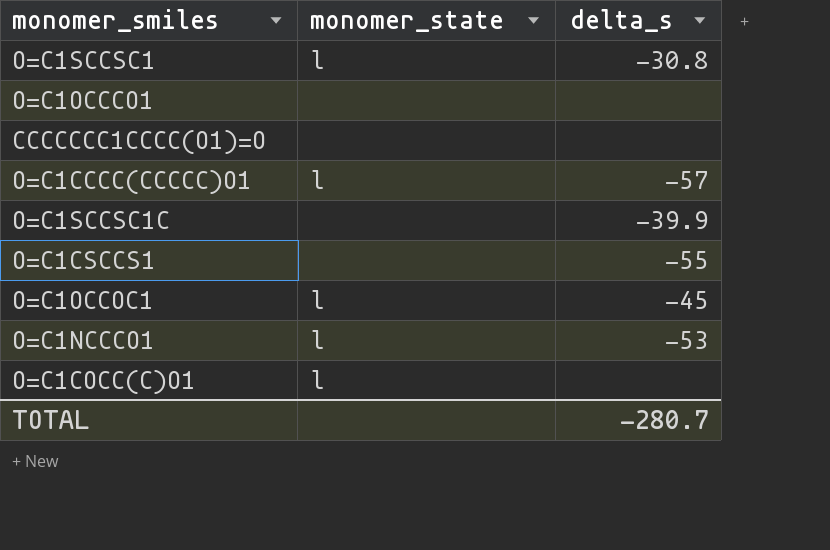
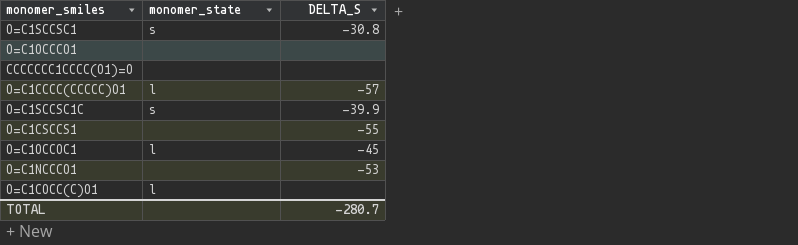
column name: delta_s -> DELTA_S
O=C1SCCSC1 | monomer_state: l -> s
O=C1SCCSC1C | monomer_state: none -> s
O=C1NCCCO1 | monomer_state: l -> none

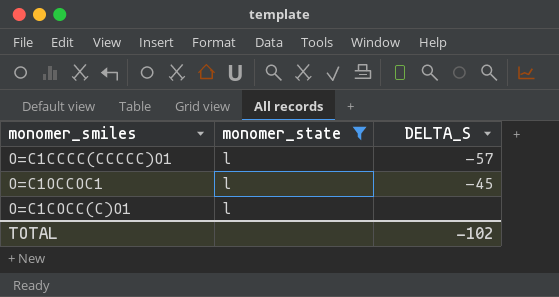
filter: none -> monomer_state = l
TOTAL | DELTA_S: -280.7 -> -102

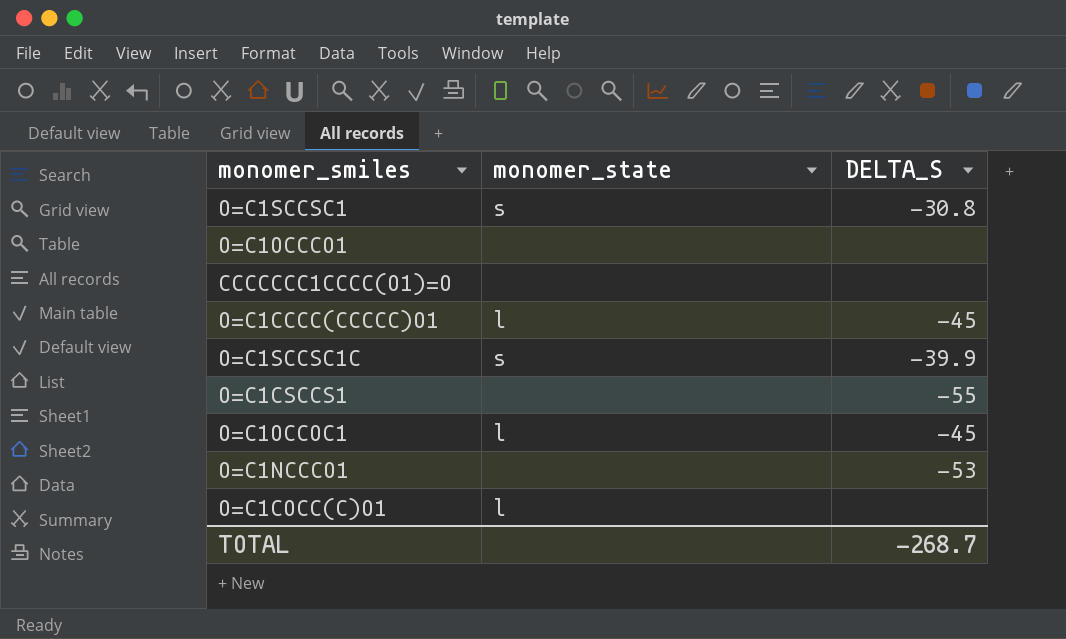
filter: monomer_state = l -> none
O=C1CCCC(CCCCC)O1 | DELTA_S: -57 -> -45
TOTAL | DELTA_S: -102 -> -268.7

